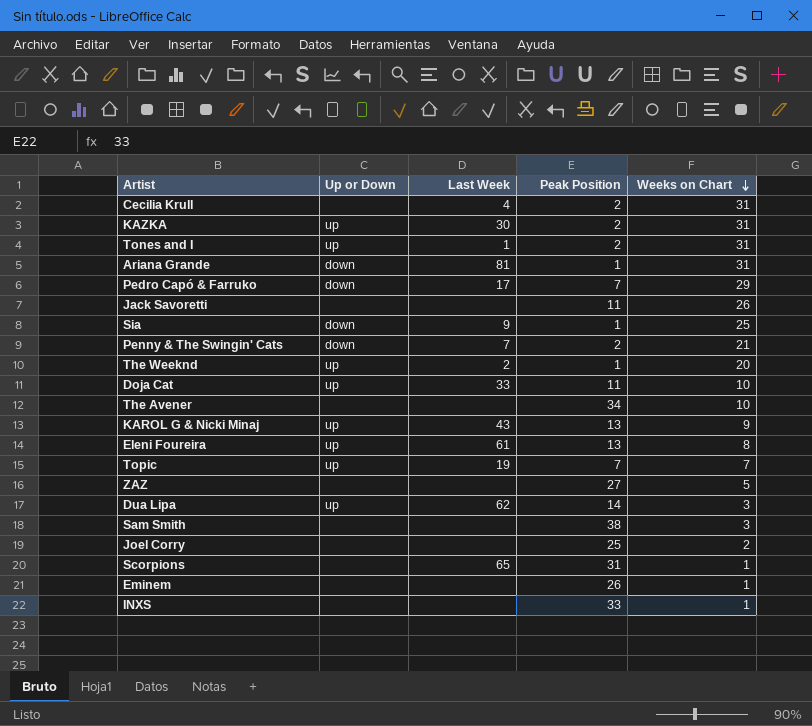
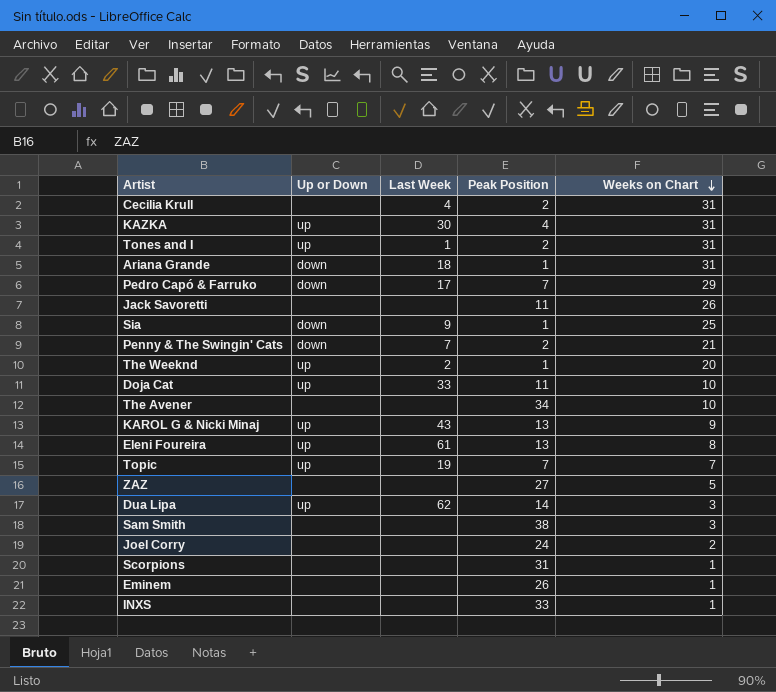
KAZKA | Peak Position: 2 -> 4
Ariana Grande | Last Week: 81 -> 18
Joel Corry | Peak Position: 25 -> 24
Scorpions | Last Week: 65 -> none

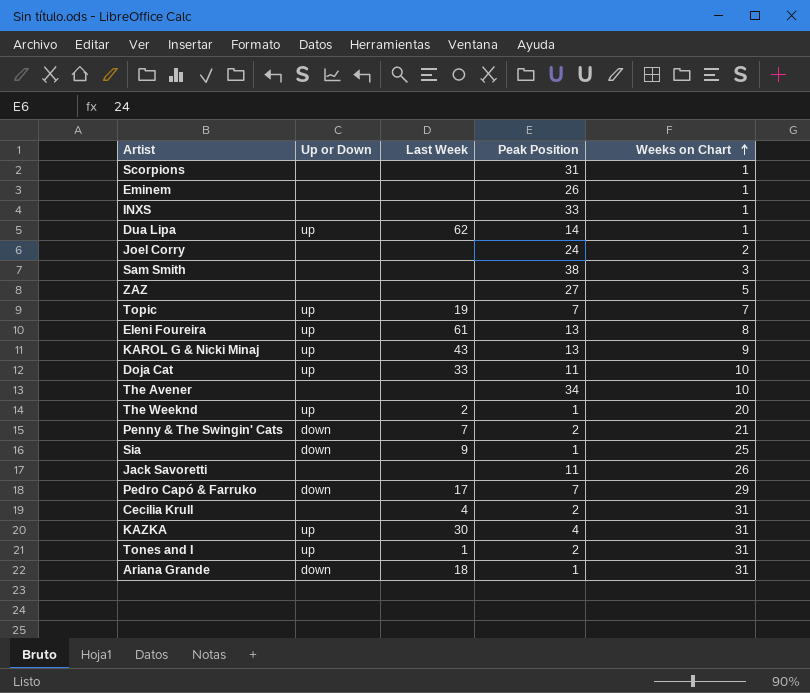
row order: Weeks on Chart descending -> Weeks on Chart ascending
Dua Lipa | Weeks on Chart: 3 -> 1

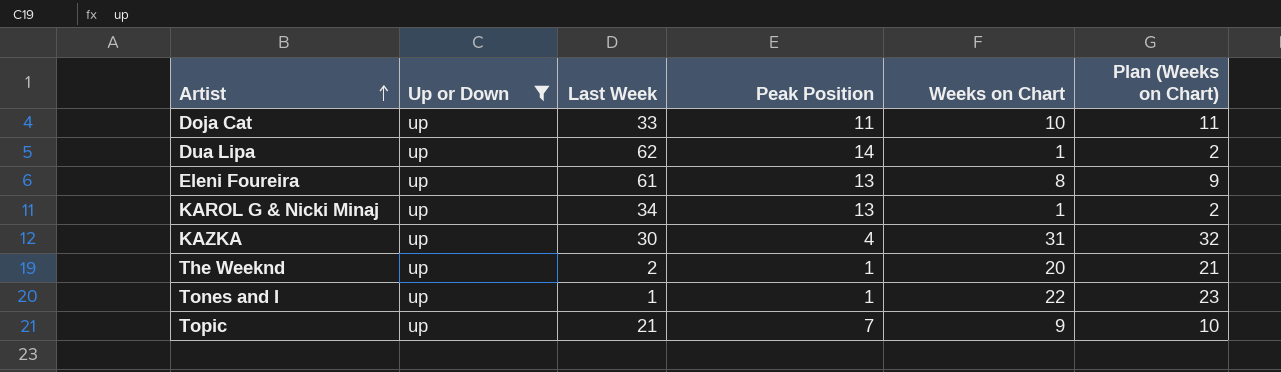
filter: none -> Up or Down = up
row order: Weeks on Chart ascending -> Artist ascending
column Plan (Weeks on Chart) | formula: none -> [Weeks on Chart] + 1
KAROL G & Nicki Minaj | Last Week: 43 -> 34
KAROL G & Nicki Minaj | Weeks on Chart: 9 -> 1
Tones and I | Peak Position: 2 -> 1
Tones and I | Weeks on Chart: 31 -> 22
Topic | Last Week: 19 -> 21
Topic | Weeks on Chart: 7 -> 9

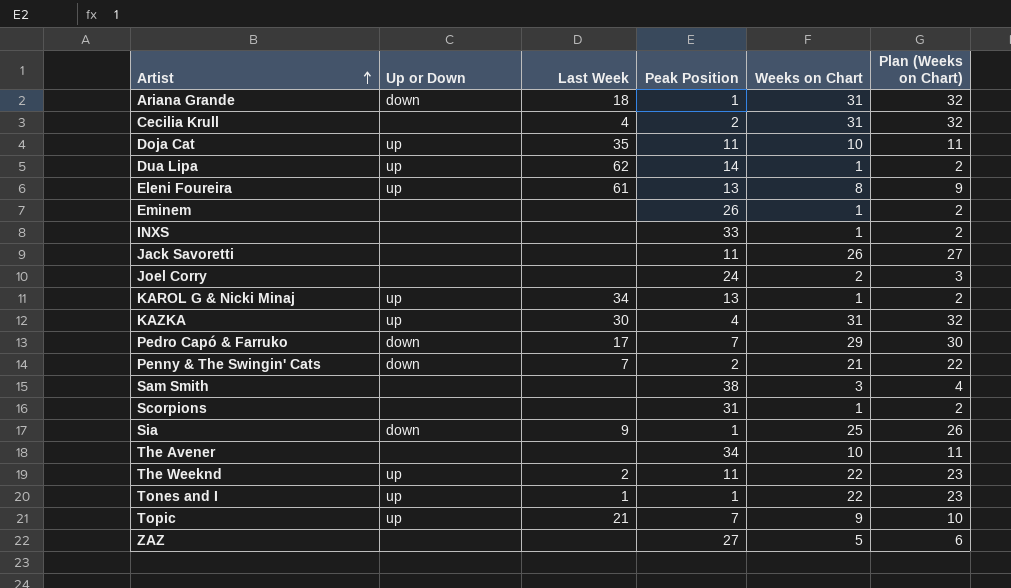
filter: Up or Down = up -> none
Doja Cat | Last Week: 33 -> 35
The Weeknd | Peak Position: 1 -> 11
The Weeknd | Weeks on Chart: 20 -> 22
The Weeknd | Plan (Weeks on Chart): 21 -> 23

